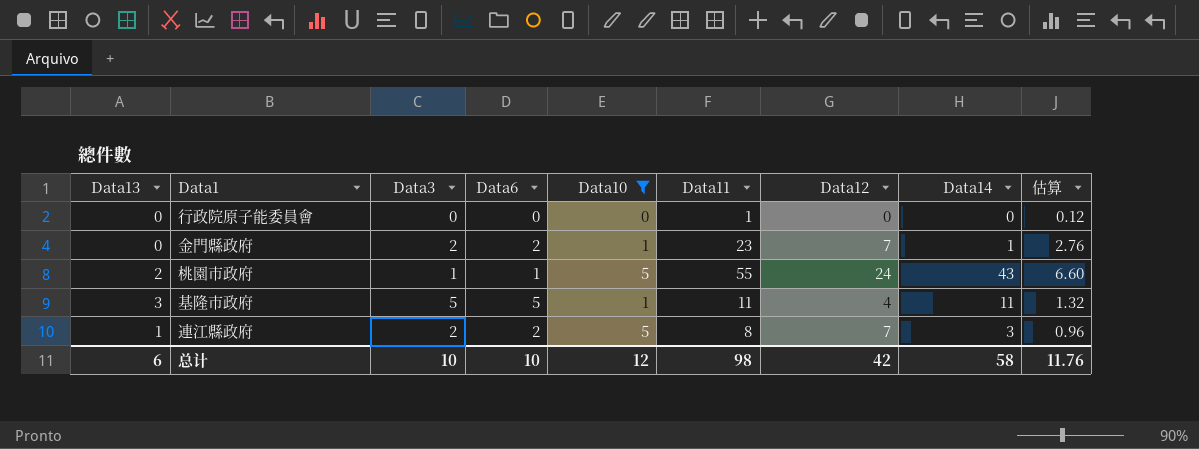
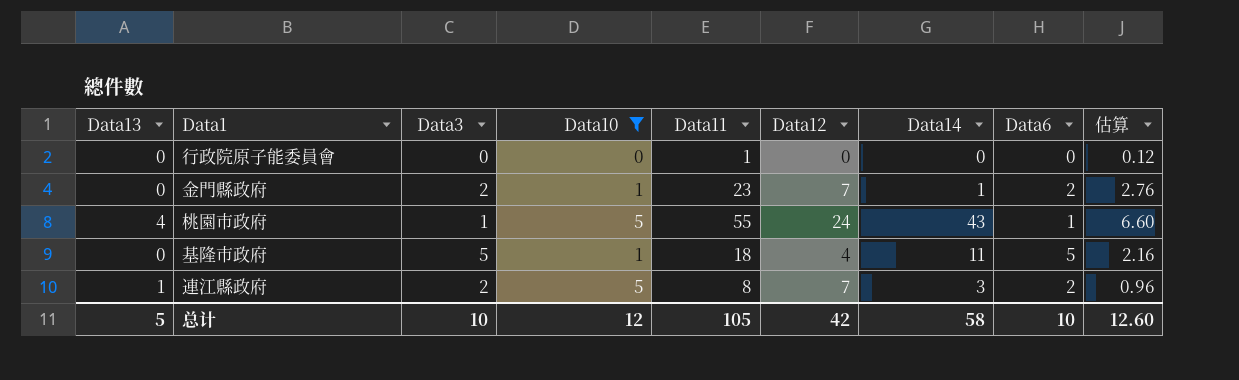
column Data6 | position: 4 -> 8
桃園市政府 | Data13: 2 -> 4
基隆市政府 | Data13: 3 -> 0
基隆市政府 | Data11: 11 -> 18
基隆市政府 | 估算: 1.32 -> 2.16
总计 | Data13: 6 -> 5
总计 | Data11: 98 -> 105
总计 | 估算: 11.76 -> 12.60

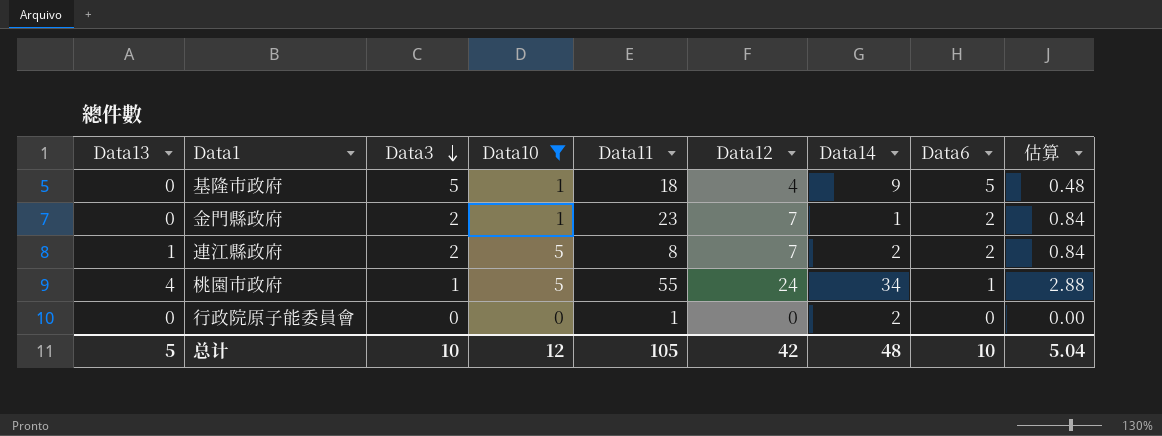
row order: none -> Data3 descending
column 估算 | formula: [Data11] * 0.12 -> [Data12] * 0.12
基隆市政府 | Data14: 11 -> 9
連江縣政府 | Data14: 3 -> 2
桃園市政府 | Data14: 43 -> 34
行政院原子能委員會 | Data14: 0 -> 2
总计 | Data14: 58 -> 48
总计 | 估算: 12.60 -> 5.04

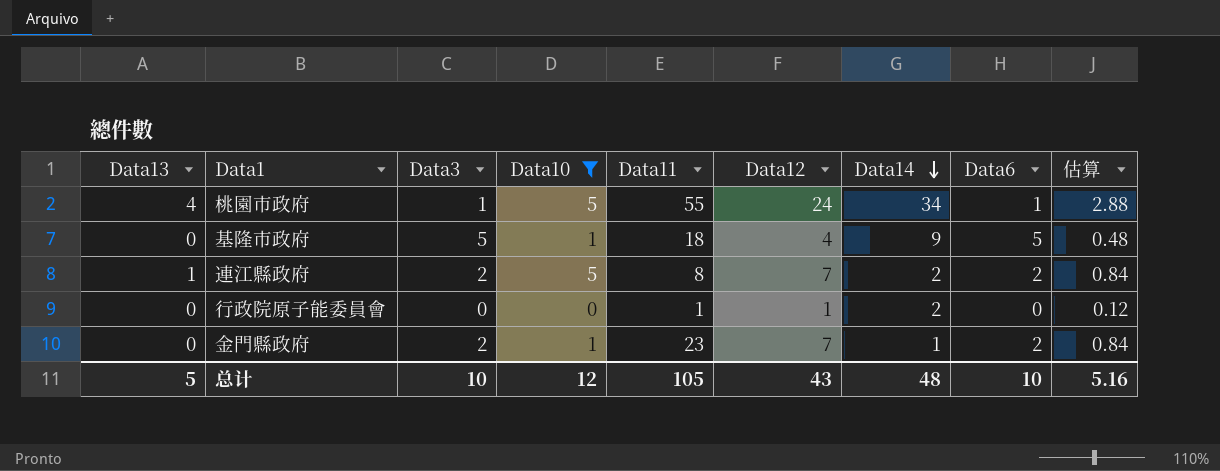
row order: Data3 descending -> Data14 descending
行政院原子能委員會 | Data12: 0 -> 1
行政院原子能委員會 | 估算: 0.00 -> 0.12
总计 | Data12: 42 -> 43
总计 | 估算: 5.04 -> 5.16

